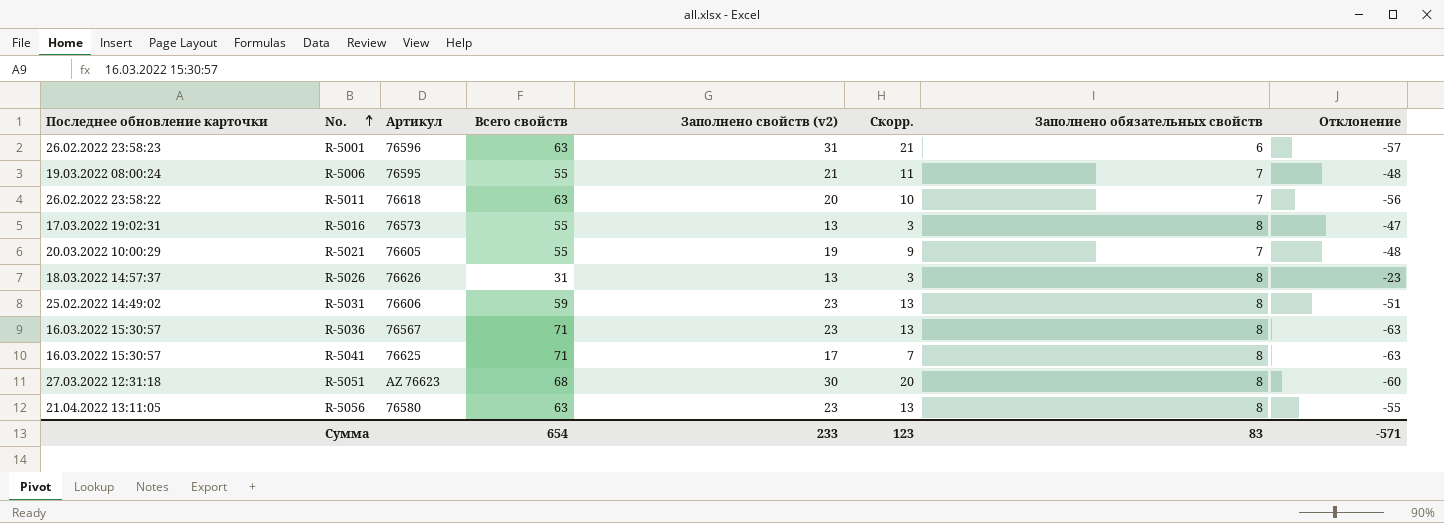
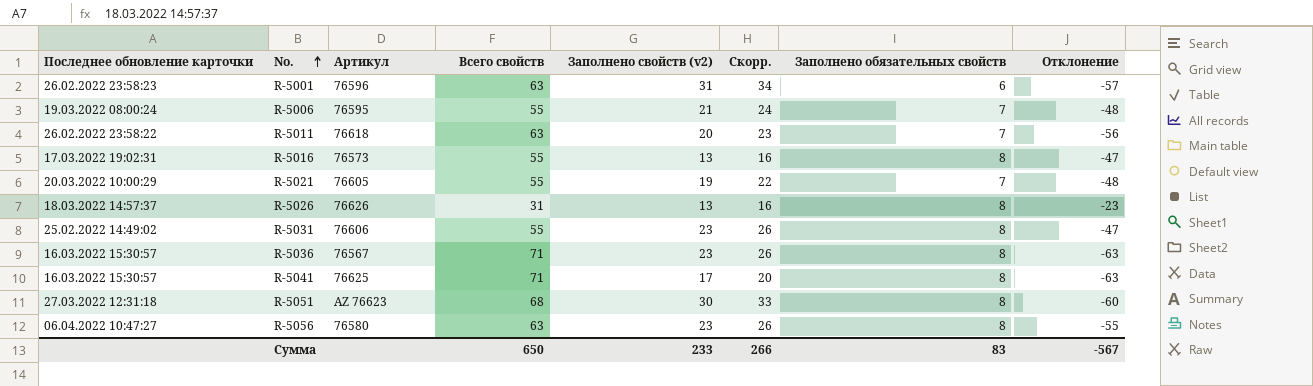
column Скорр. | formula: [Заполнено свойств (v2)] - 10 -> [Заполнено свойств (v2)] + 3
R-5031 | Всего свойств: 59 -> 55
R-5031 | Отклонение: -51 -> -47
R-5056 | Последнее обновление карточки: 21.04.2022 13:11:05 -> 06.04.2022 10:47:27
Сумма | Всего свойств: 654 -> 650
Сумма | Скорр.: 123 -> 266
Сумма | Отклонение: -571 -> -567

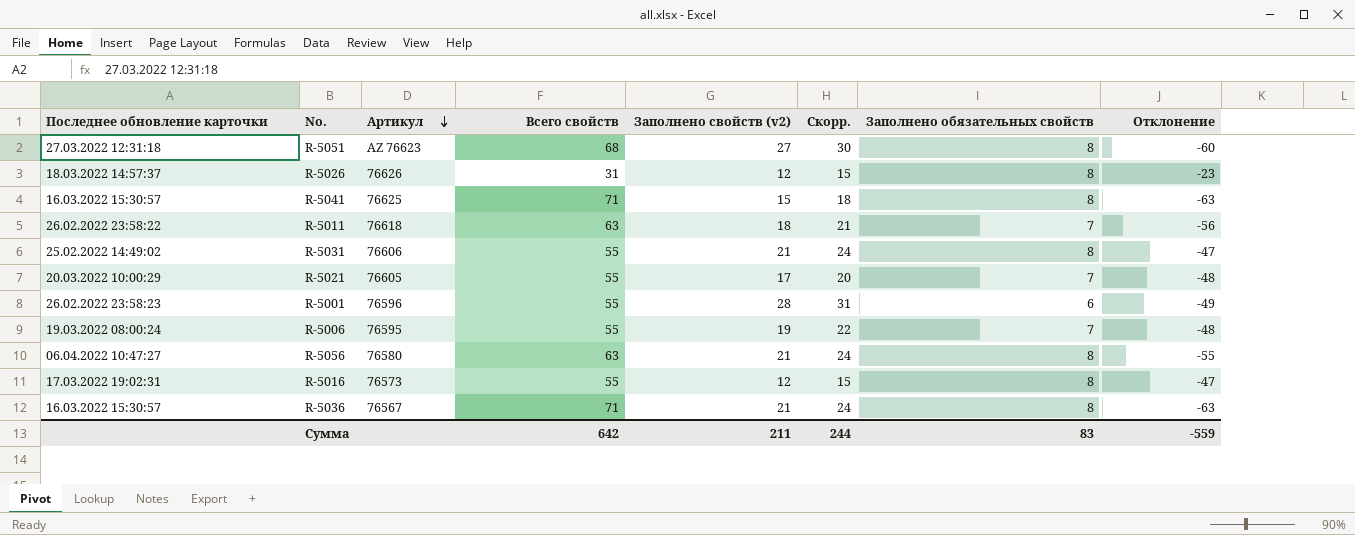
row order: No. ascending -> Артикул descending
R-5051 | Заполнено свойств (v2): 30 -> 27
R-5051 | Скорр.: 33 -> 30
R-5026 | Заполнено свойств (v2): 13 -> 12
R-5026 | Скорр.: 16 -> 15
R-5041 | Заполнено свойств (v2): 17 -> 15
R-5041 | Скорр.: 20 -> 18
R-5011 | Заполнено свойств (v2): 20 -> 18
R-5011 | Скорр.: 23 -> 21
R-5031 | Заполнено свойств (v2): 23 -> 21
R-5031 | Скорр.: 26 -> 24
R-5021 | Заполнено свойств (v2): 19 -> 17
R-5021 | Скорр.: 22 -> 20
R-5001 | Всего свойств: 63 -> 55
R-5001 | Заполнено свойств (v2): 31 -> 28
R-5001 | Скорр.: 34 -> 31
R-5001 | Отклонение: -57 -> -49
R-5006 | Заполнено свойств (v2): 21 -> 19
R-5006 | Скорр.: 24 -> 22
R-5056 | Заполнено свойств (v2): 23 -> 21
R-5056 | Скорр.: 26 -> 24
R-5016 | Заполнено свойств (v2): 13 -> 12
R-5016 | Скорр.: 16 -> 15
R-5036 | Заполнено свойств (v2): 23 -> 21
R-5036 | Скорр.: 26 -> 24
Сумма | Всего свойств: 650 -> 642
Сумма | Заполнено свойств (v2): 233 -> 211
Сумма | Скорр.: 266 -> 244
Сумма | Отклонение: -567 -> -559

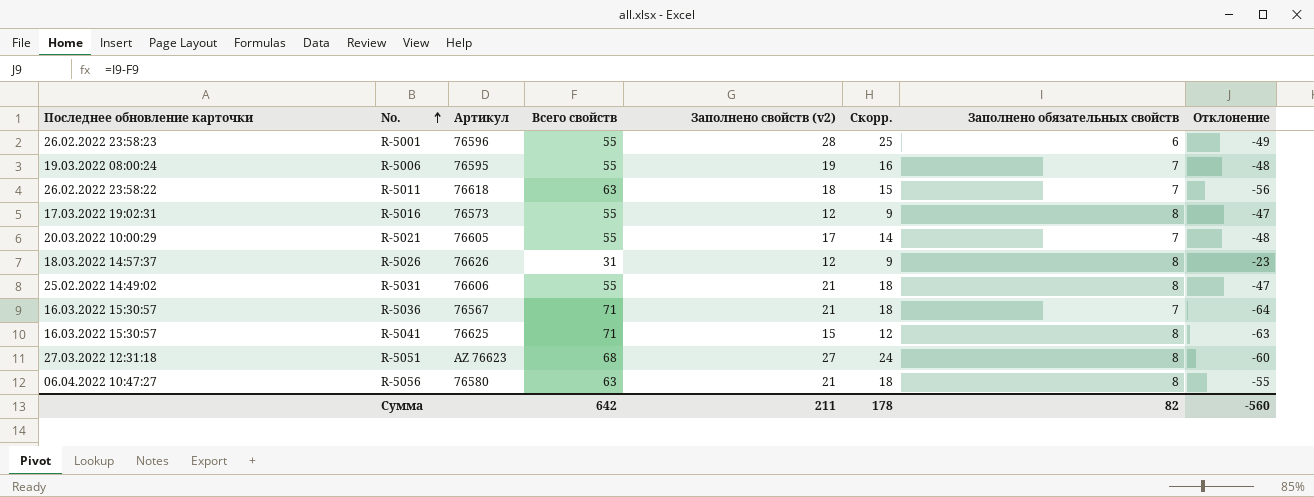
row order: Артикул descending -> No. ascending
column Скорр. | formula: [Заполнено свойств (v2)] + 3 -> [Заполнено свойств (v2)] - 3
R-5036 | Заполнено обязательных свойств: 8 -> 7
R-5036 | Отклонение: -63 -> -64
Сумма | Скорр.: 244 -> 178
Сумма | Заполнено обязательных свойств: 83 -> 82
Сумма | Отклонение: -559 -> -560

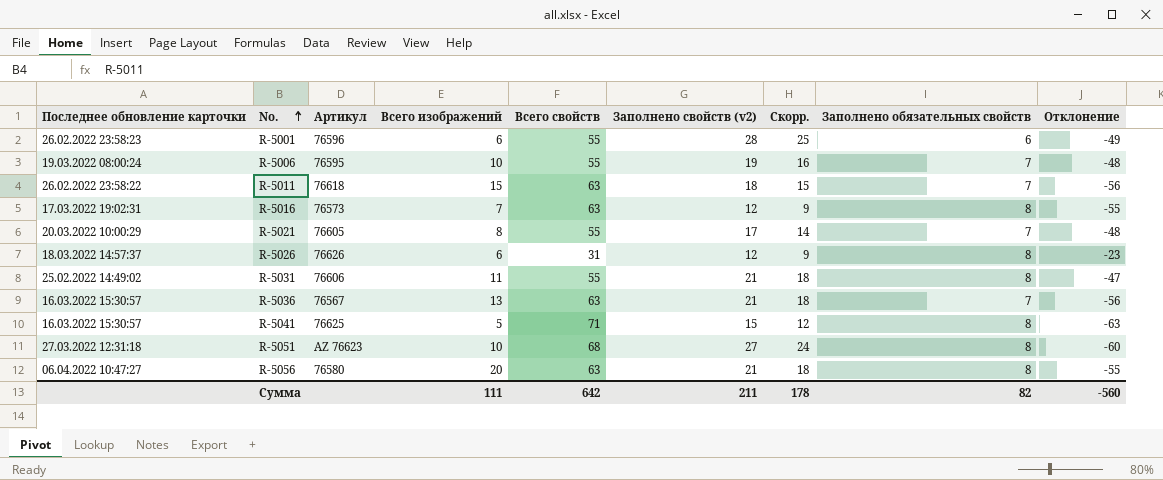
column Всего изображений | position: none -> 4
R-5016 | Всего свойств: 55 -> 63
R-5016 | Отклонение: -47 -> -55
R-5036 | Всего свойств: 71 -> 63
R-5036 | Отклонение: -64 -> -56

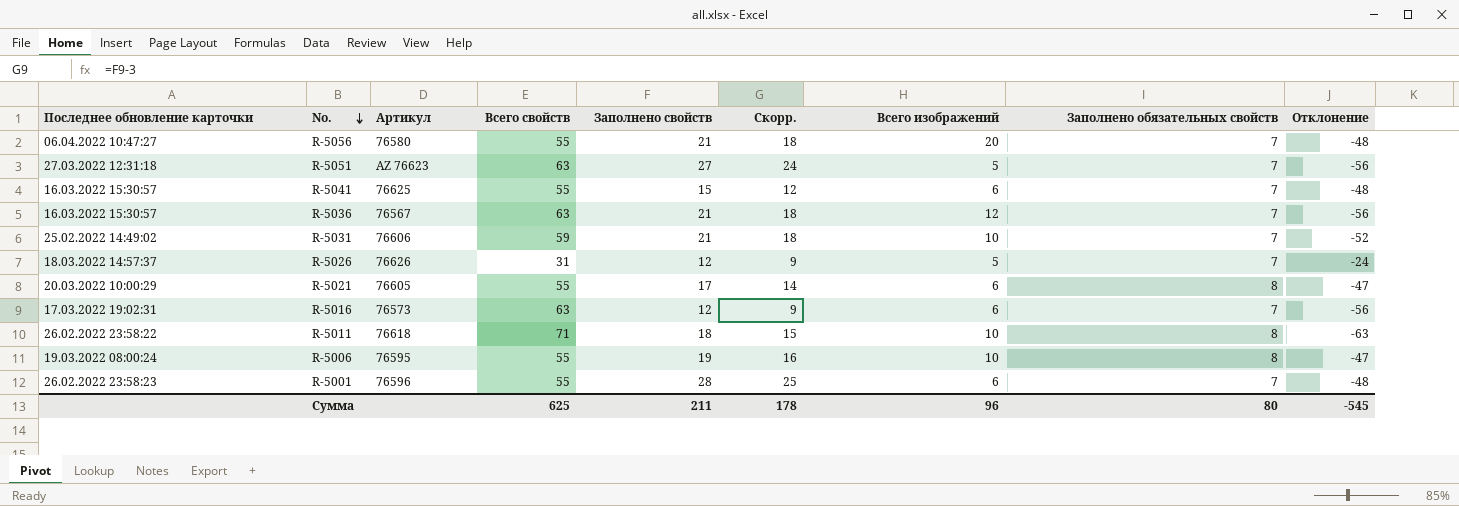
row order: No. ascending -> No. descending
column name: Заполнено свойств (v2) -> Заполнено свойств
column Всего изображений | position: 4 -> 7
R-5056 | Всего свойств: 63 -> 55
R-5056 | Заполнено обязательных свойств: 8 -> 7
R-5056 | Отклонение: -55 -> -48
R-5051 | Всего свойств: 68 -> 63
R-5051 | Всего изображений: 10 -> 5
R-5051 | Заполнено обязательных свойств: 8 -> 7
R-5051 | Отклонение: -60 -> -56
R-5041 | Всего свойств: 71 -> 55
R-5041 | Всего изображений: 5 -> 6
R-5041 | Заполнено обязательных свойств: 8 -> 7
R-5041 | Отклонение: -63 -> -48
R-5036 | Всего изображений: 13 -> 12
R-5031 | Всего свойств: 55 -> 59
R-5031 | Всего изображений: 11 -> 10
R-5031 | Заполнено обязательных свойств: 8 -> 7
R-5031 | Отклонение: -47 -> -52
R-5026 | Всего изображений: 6 -> 5
R-5026 | Заполнено обязательных свойств: 8 -> 7
R-5026 | Отклонение: -23 -> -24
R-5021 | Всего изображений: 8 -> 6
R-5021 | Заполнено обязательных свойств: 7 -> 8
R-5021 | Отклонение: -48 -> -47
R-5016 | Всего изображений: 7 -> 6
R-5016 | Заполнено обязательных свойств: 8 -> 7
R-5016 | Отклонение: -55 -> -56
R-5011 | Всего свойств: 63 -> 71
R-5011 | Всего изображений: 15 -> 10
R-5011 | Заполнено обязательных свойств: 7 -> 8
R-5011 | Отклонение: -56 -> -63
R-5006 | Заполнено обязательных свойств: 7 -> 8
R-5006 | Отклонение: -48 -> -47
R-5001 | Заполнено обязательных свойств: 6 -> 7
R-5001 | Отклонение: -49 -> -48
Сумма | Всего свойств: 642 -> 625
Сумма | Всего изображений: 111 -> 96
Сумма | Заполнено обязательных свойств: 82 -> 80
Сумма | Отклонение: -560 -> -545

